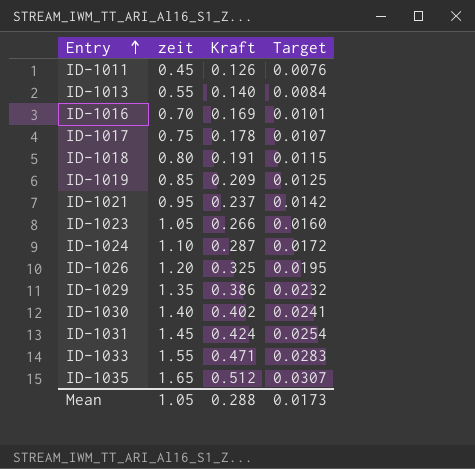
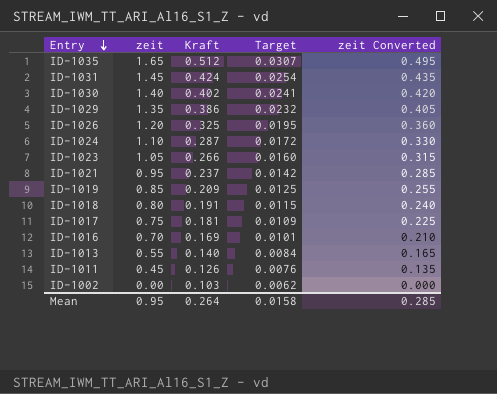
row order: Entry ascending -> Entry descending
column zeit Converted | formula: none -> [zeit] * 0.3
row ID-1033: 1.55 | 0.471 | 0.0283 -> none
ID-1017 | Kraft: 0.178 -> 0.181
ID-1017 | Target: 0.0107 -> 0.0109
row ID-1002: none -> 0.00 | 0.103 | 0.0062 | 0.000
Mean | zeit: 1.05 -> 0.95
Mean | Kraft: 0.288 -> 0.264
Mean | Target: 0.0173 -> 0.0158

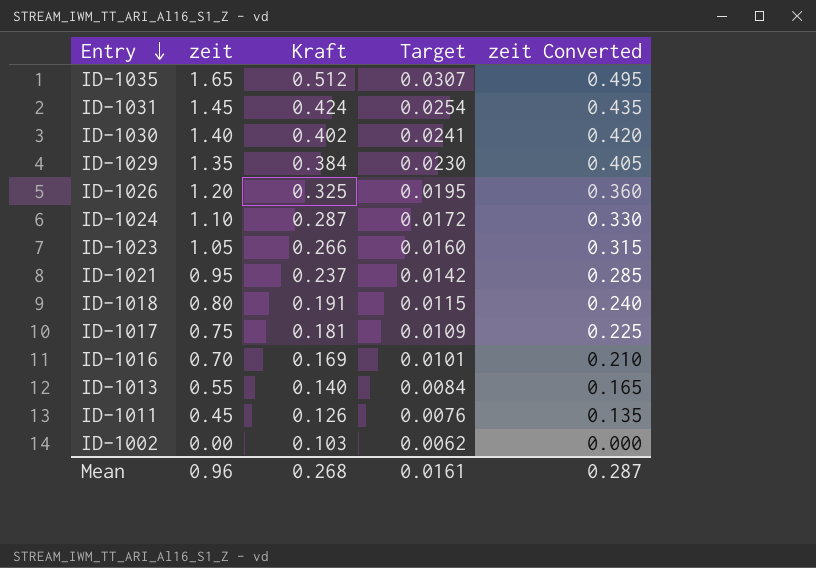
row ID-1019: 0.85 | 0.209 | 0.0125 | 0.255 -> none
ID-1029 | Kraft: 0.386 -> 0.384
ID-1029 | Target: 0.0232 -> 0.0230
Mean | zeit: 0.95 -> 0.96
Mean | Kraft: 0.264 -> 0.268
Mean | Target: 0.0158 -> 0.0161
Mean | zeit Converted: 0.285 -> 0.287

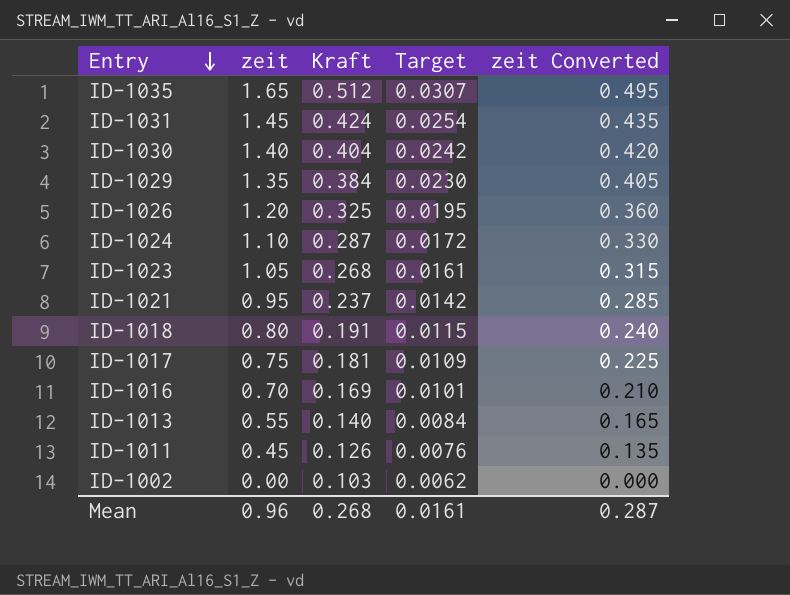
ID-1030 | Kraft: 0.402 -> 0.404
ID-1030 | Target: 0.0241 -> 0.0242
ID-1023 | Kraft: 0.266 -> 0.268
ID-1023 | Target: 0.0160 -> 0.0161

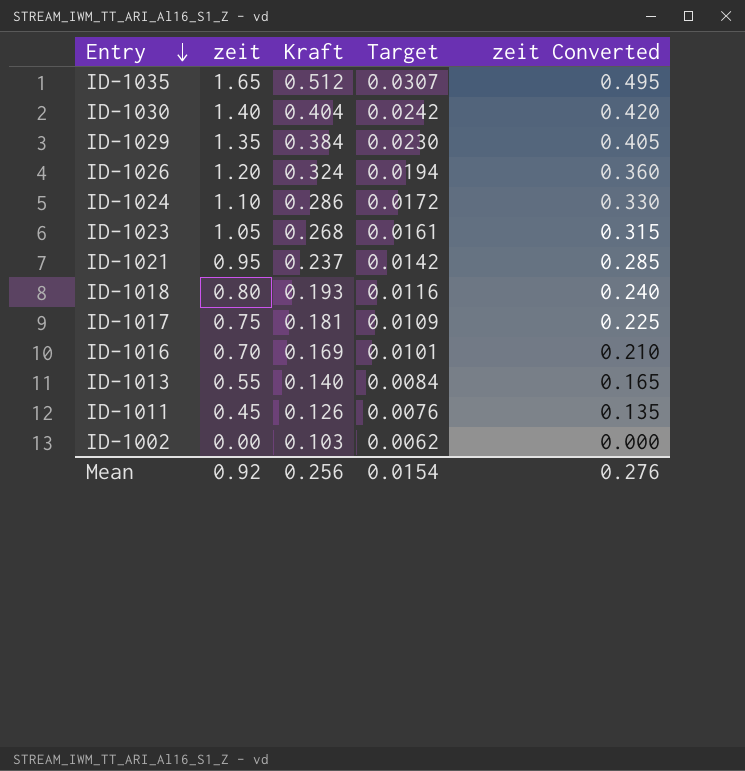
row ID-1031: 1.45 | 0.424 | 0.0254 | 0.435 -> none
ID-1026 | Kraft: 0.325 -> 0.324
ID-1026 | Target: 0.0195 -> 0.0194
ID-1024 | Kraft: 0.287 -> 0.286
ID-1018 | Kraft: 0.191 -> 0.193
ID-1018 | Target: 0.0115 -> 0.0116
Mean | zeit: 0.96 -> 0.92
Mean | Kraft: 0.268 -> 0.256
Mean | Target: 0.0161 -> 0.0154
Mean | zeit Converted: 0.287 -> 0.276

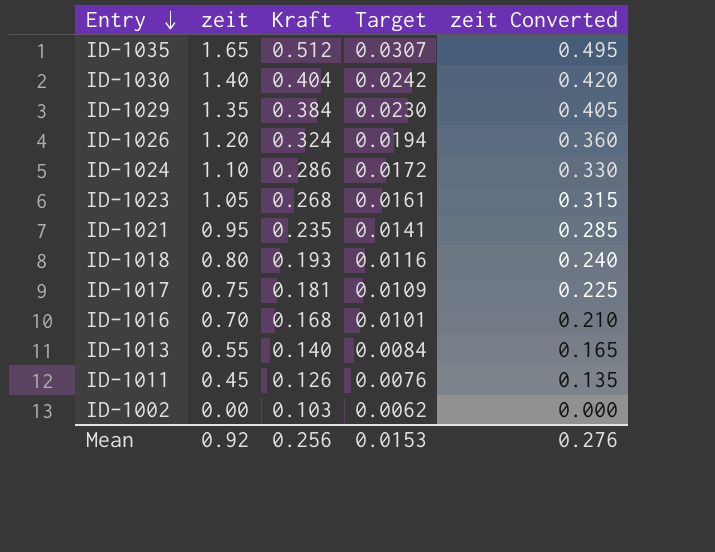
ID-1021 | Kraft: 0.237 -> 0.235
ID-1021 | Target: 0.0142 -> 0.0141
ID-1016 | Kraft: 0.169 -> 0.168
Mean | Target: 0.0154 -> 0.0153

